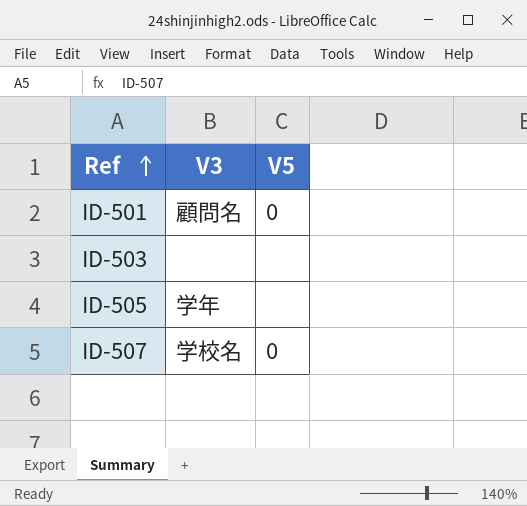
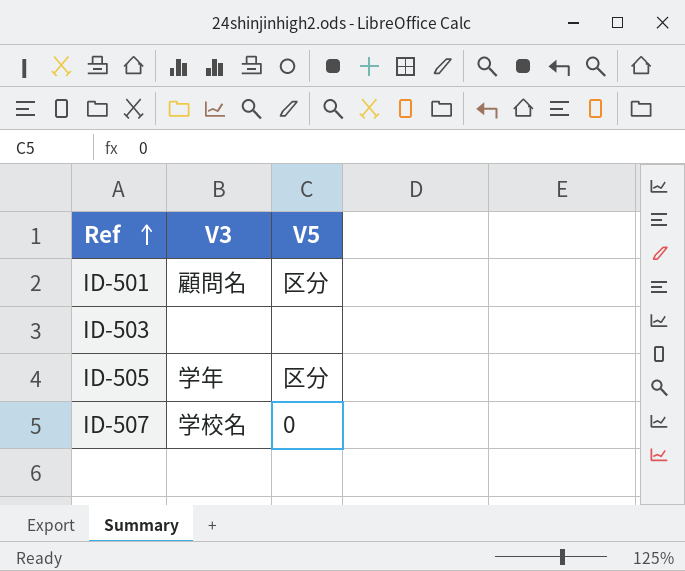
ID-501 | V5: 0 -> 区分
ID-505 | V5: none -> 区分

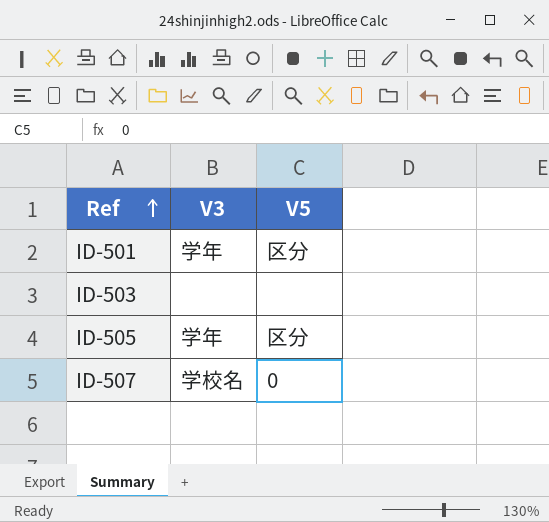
ID-501 | V3: 顧問名 -> 学年

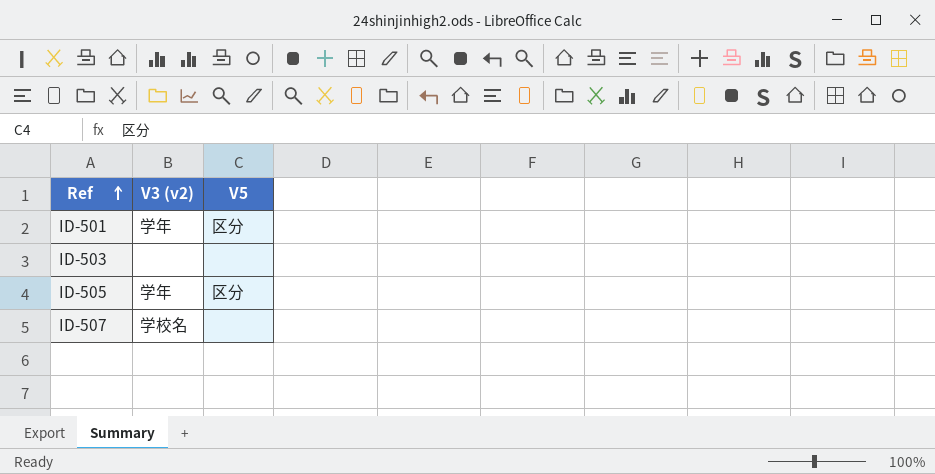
column name: V3 -> V3 (v2)
ID-507 | V5: 0 -> none

